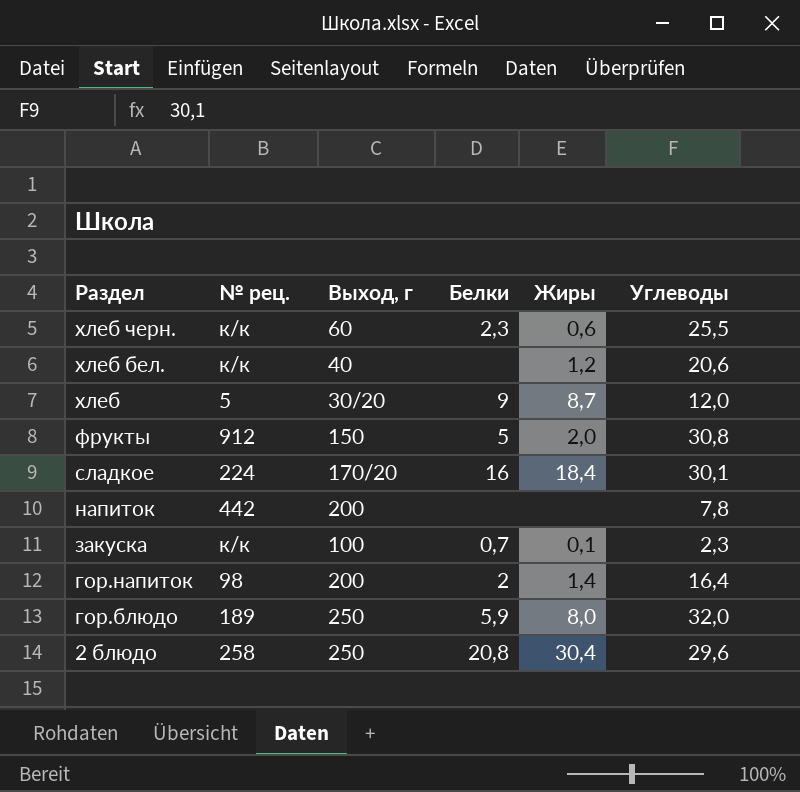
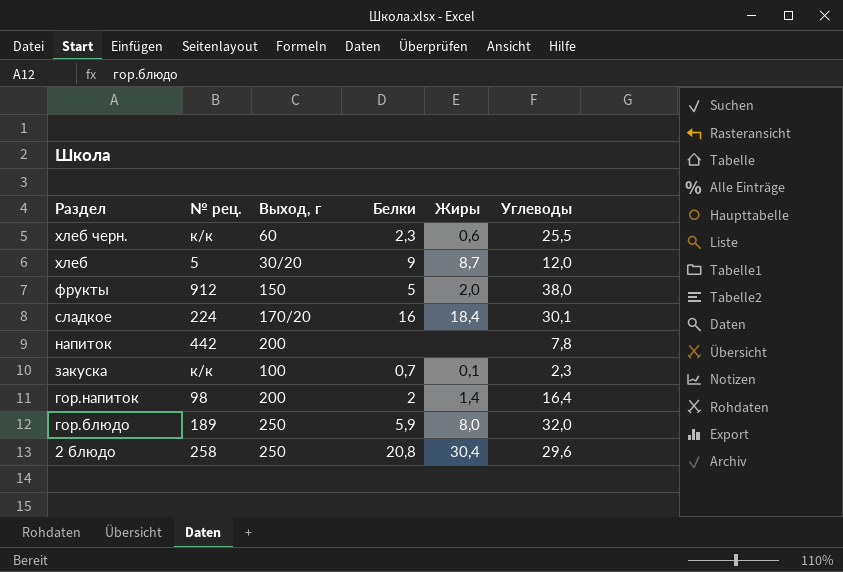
row хлеб бел.: к/к | 40 | none | 1,2 | 20,6 -> none
фрукты | Углеводы: 30,8 -> 38,0

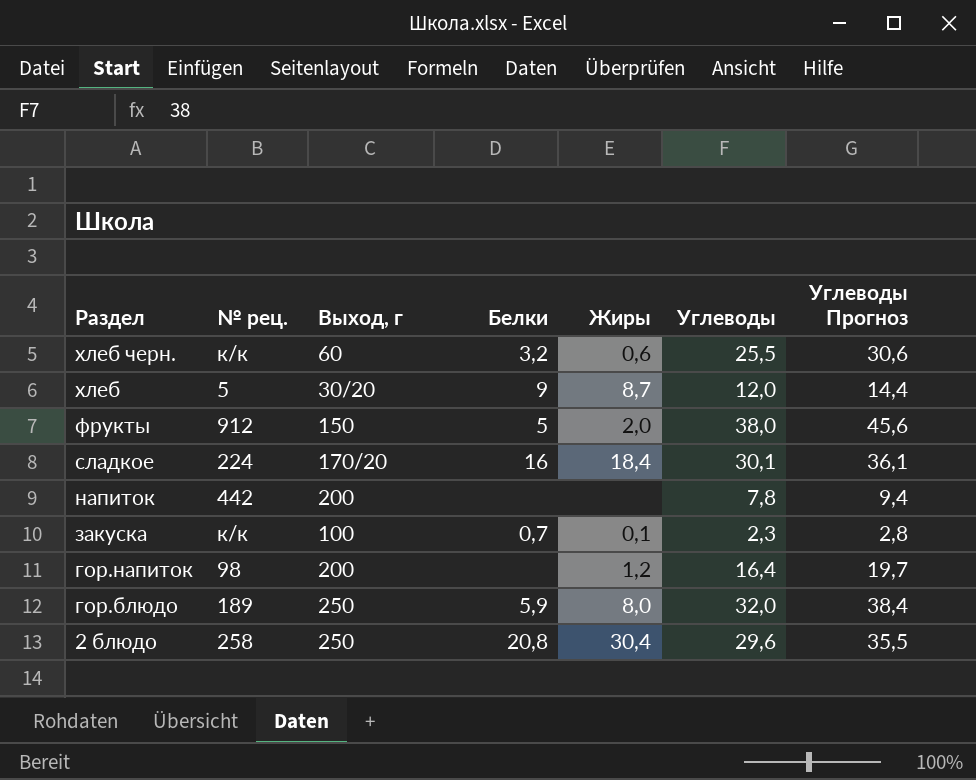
column Углеводы Прогноз | formula: none -> [Углеводы] * 1,2
хлеб черн. | Белки: 2,3 -> 3,2
гор.напиток | Белки: 2 -> none
гор.напиток | Жиры: 1,4 -> 1,2

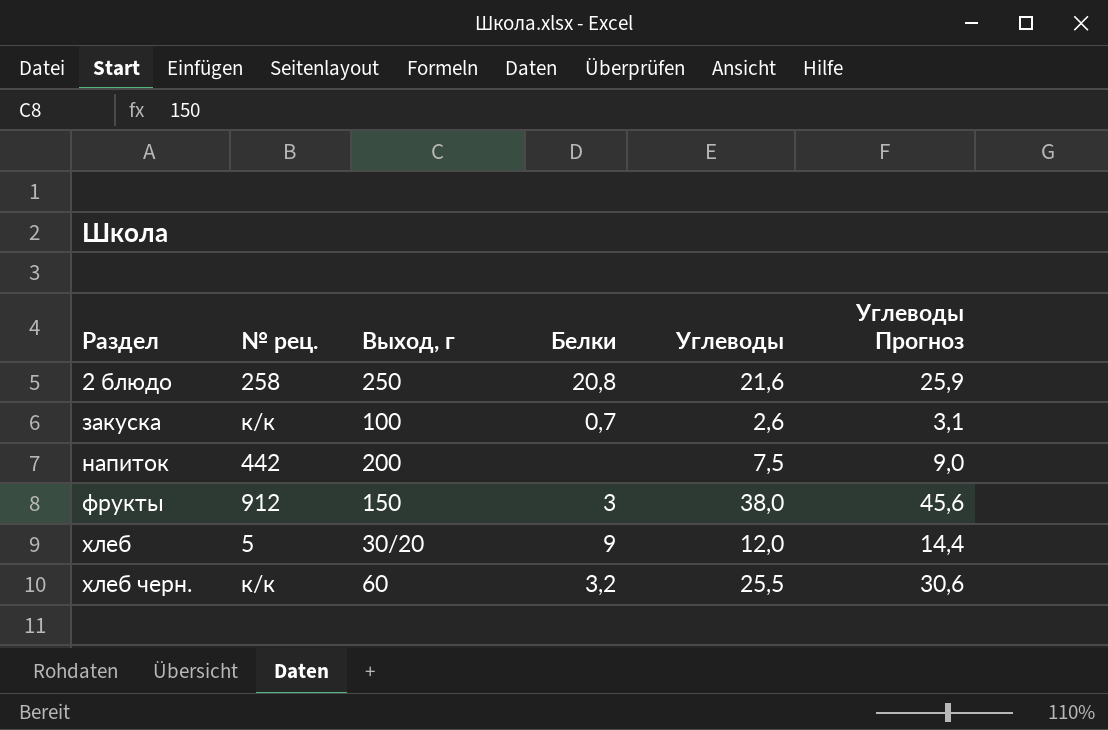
row order: Раздел descending -> Раздел ascending
column Жиры | position: 5 -> none
row сладкое: 224 | 170/20 | 16 | 18,4 | 30,1 | 36,1 -> none
row гор.напиток: 98 | 200 | none | 1,2 | 16,4 | 19,7 -> none
row гор.блюдо: 189 | 250 | 5,9 | 8,0 | 32,0 | 38,4 -> none
2 блюдо | Углеводы: 29,6 -> 21,6
2 блюдо | Углеводы Прогноз: 35,5 -> 25,9
закуска | Углеводы: 2,3 -> 2,6
закуска | Углеводы Прогноз: 2,8 -> 3,1
напиток | Углеводы: 7,8 -> 7,5
напиток | Углеводы Прогноз: 9,4 -> 9,0
фрукты | Белки: 5 -> 3

